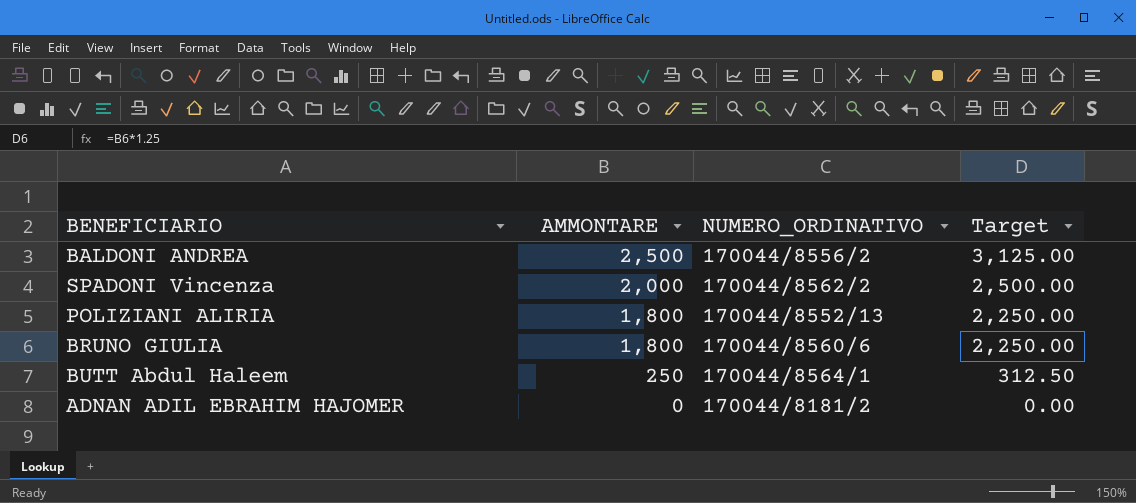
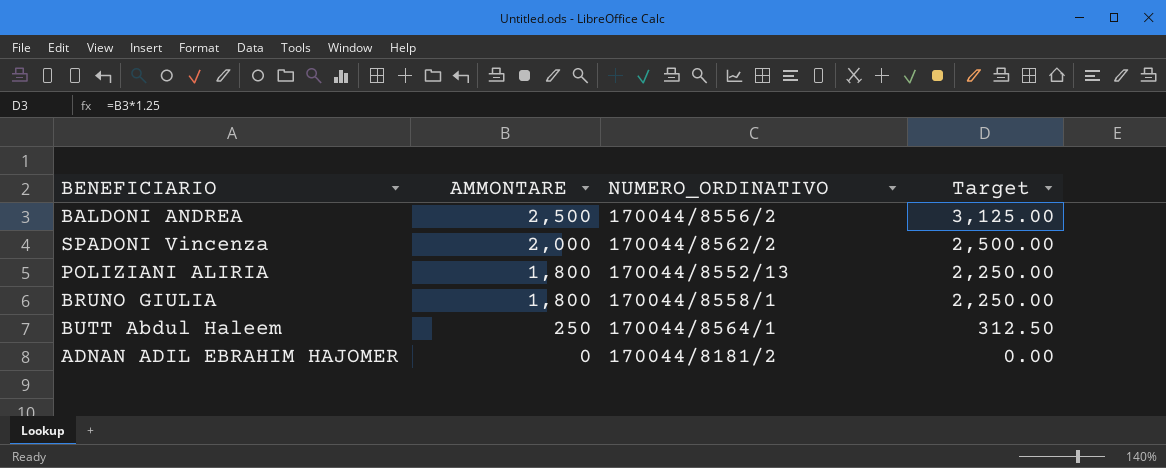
BRUNO GIULIA | NUMERO_ORDINATIVO: 170044/8560/6 -> 170044/8558/1

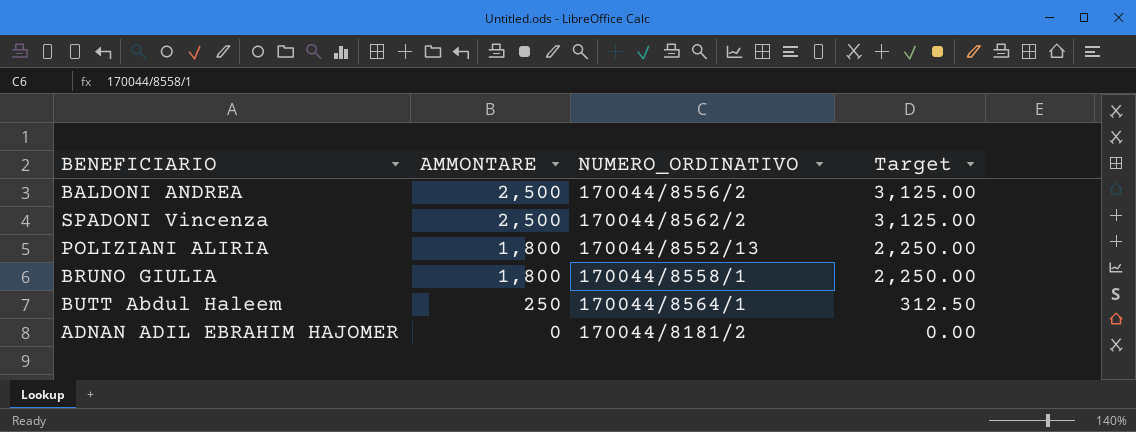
SPADONI Vincenza | AMMONTARE: 2,000 -> 2,500
SPADONI Vincenza | Target: 2,500.00 -> 3,125.00

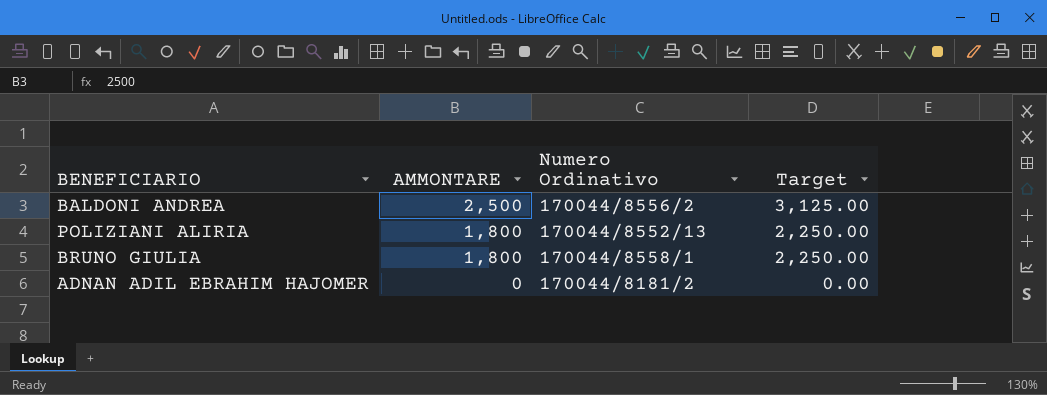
column name: NUMERO_ORDINATIVO -> Numero Ordinativo
row SPADONI Vincenza: 2,500 | 170044/8562/2 | 3,125.00 -> none
row BUTT Abdul Haleem: 250 | 170044/8564/1 | 312.50 -> none

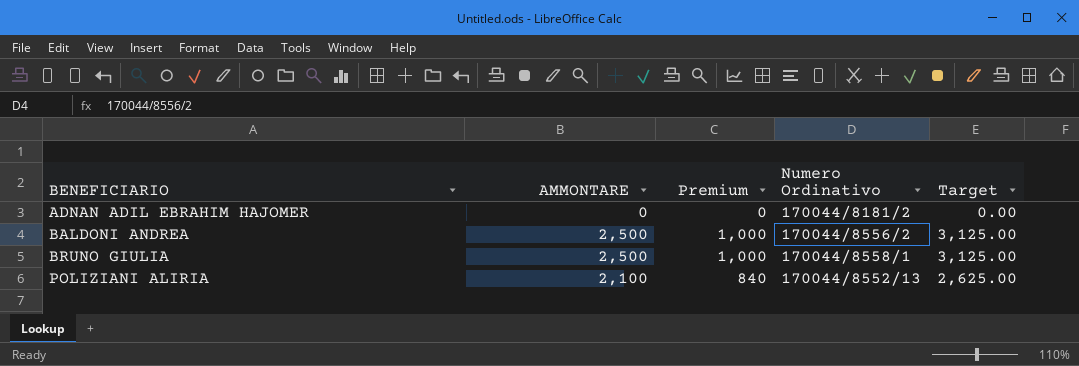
row order: AMMONTARE descending -> BENEFICIARIO ascending
column Premium | formula: none -> [AMMONTARE] * 0.4
BRUNO GIULIA | AMMONTARE: 1,800 -> 2,500
BRUNO GIULIA | Target: 2,250.00 -> 3,125.00
POLIZIANI ALIRIA | AMMONTARE: 1,800 -> 2,100
POLIZIANI ALIRIA | Target: 2,250.00 -> 2,625.00

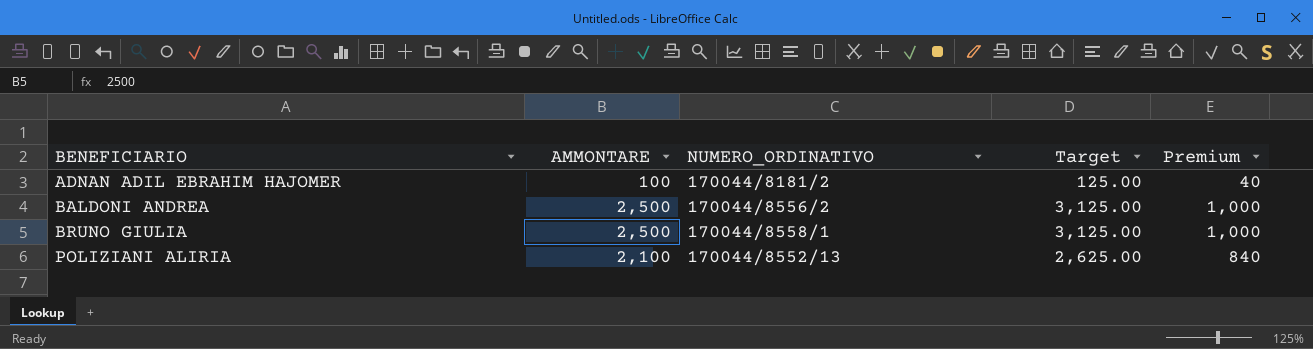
column name: Numero Ordinativo -> NUMERO_ORDINATIVO
column Premium | position: 3 -> 5
ADNAN ADIL EBRAHIM HAJOMER | AMMONTARE: 0 -> 100
ADNAN ADIL EBRAHIM HAJOMER | Target: 0.00 -> 125.00
ADNAN ADIL EBRAHIM HAJOMER | Premium: 0 -> 40

